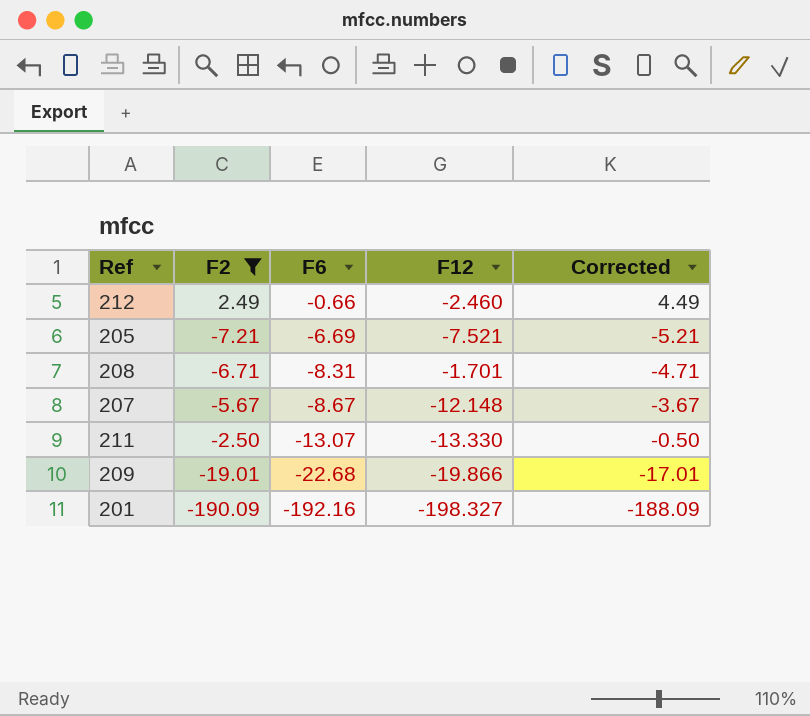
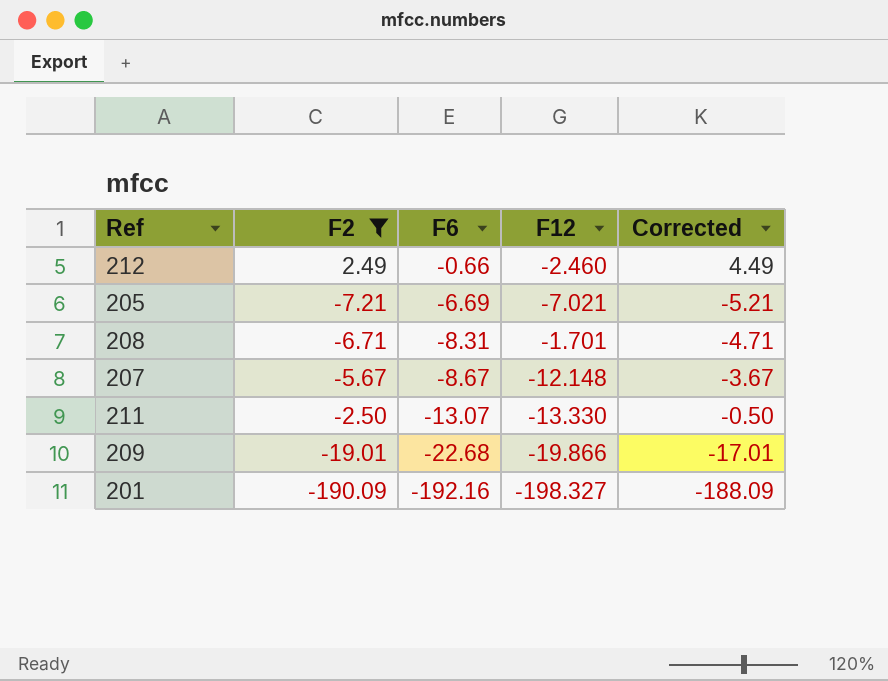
205 | F12: -7.521 -> -7.021

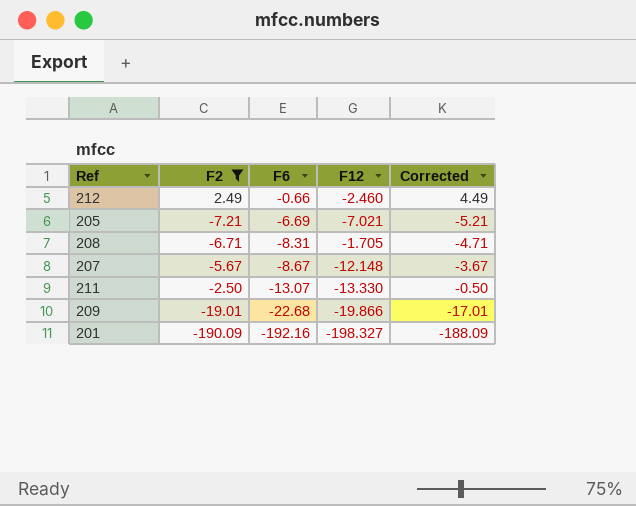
208 | F12: -1.701 -> -1.705

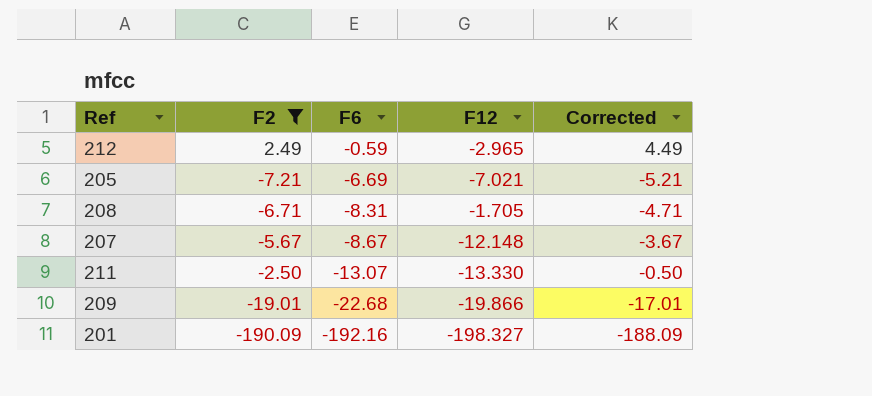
212 | F6: -0.66 -> -0.59
212 | F12: -2.460 -> -2.965

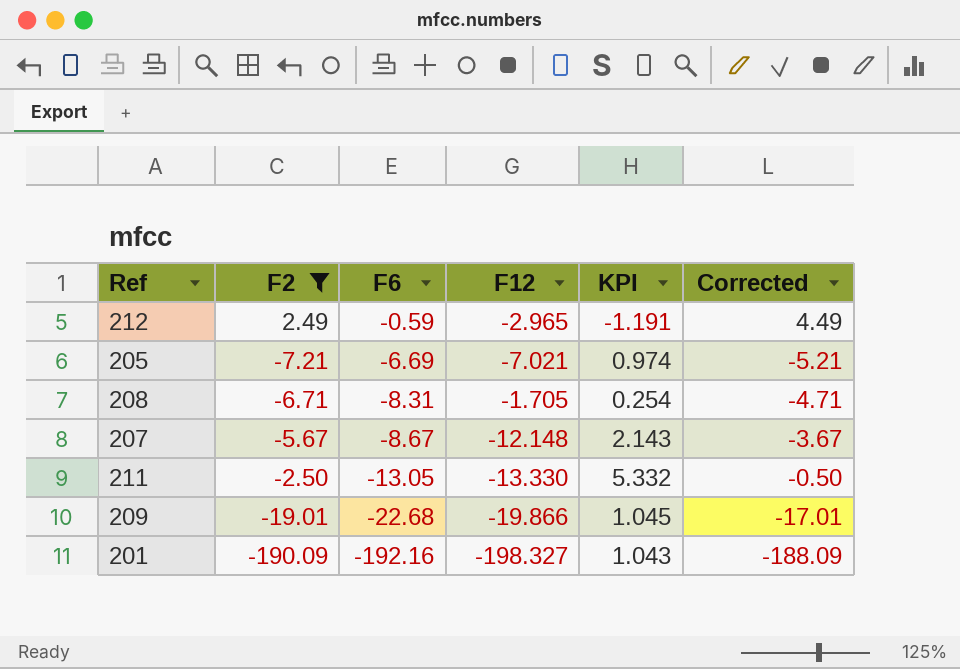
column KPI | formula: none -> [F12] / [F2]
211 | F6: -13.07 -> -13.05

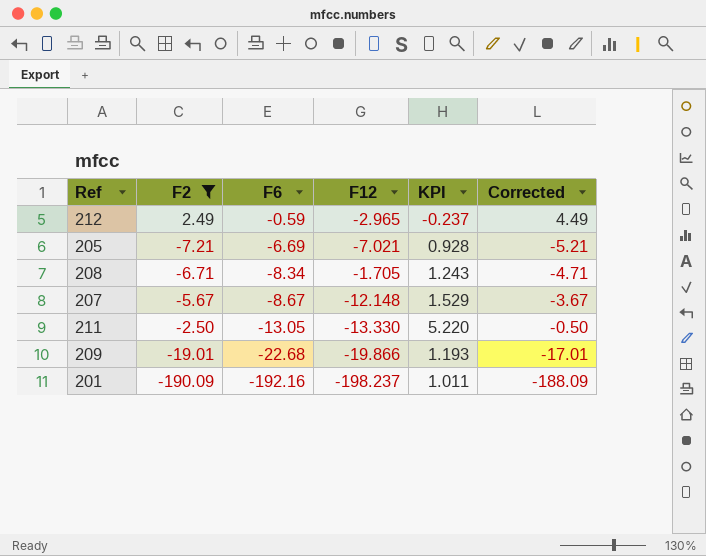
column KPI | formula: [F12] / [F2] -> [F6] / [F2]
208 | F6: -8.31 -> -8.34
201 | F12: -198.327 -> -198.237

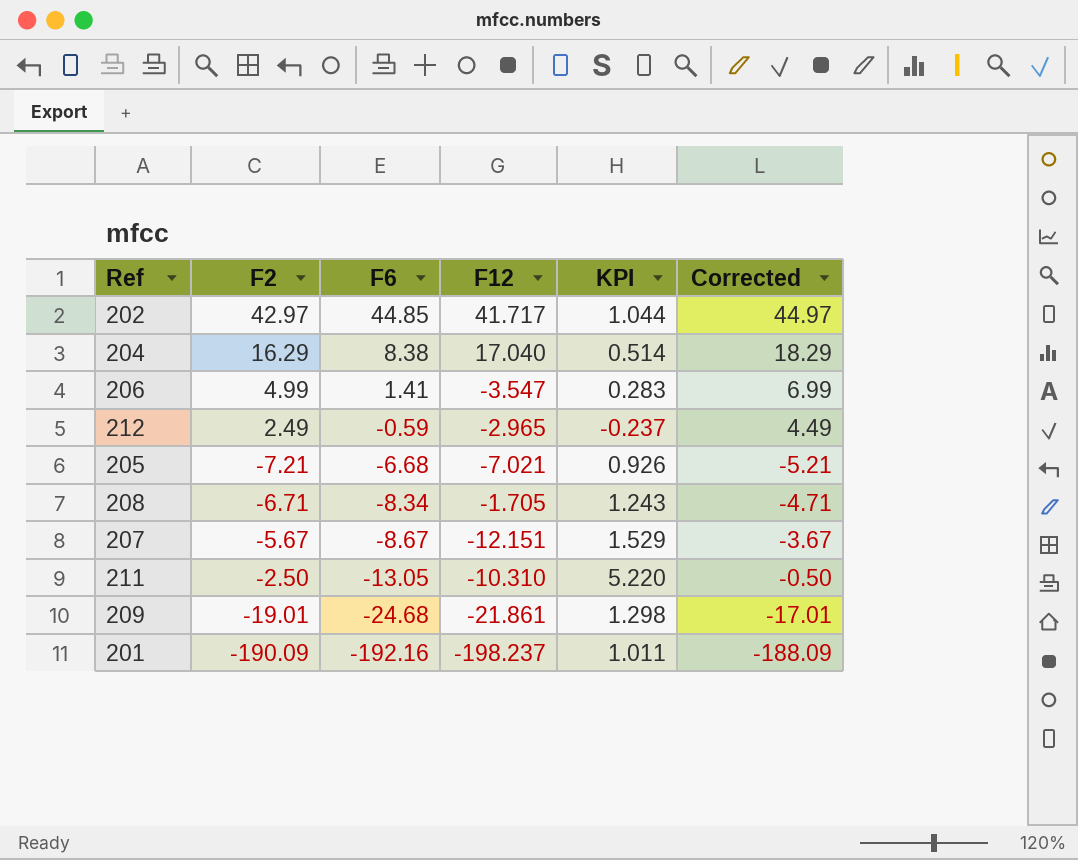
filter: F2 <= 2.49 -> none
205 | F6: -6.69 -> -6.68
205 | KPI: 0.928 -> 0.926
207 | F12: -12.148 -> -12.151
211 | F12: -13.330 -> -10.310
209 | F6: -22.68 -> -24.68
209 | F12: -19.866 -> -21.861
209 | KPI: 1.193 -> 1.298

